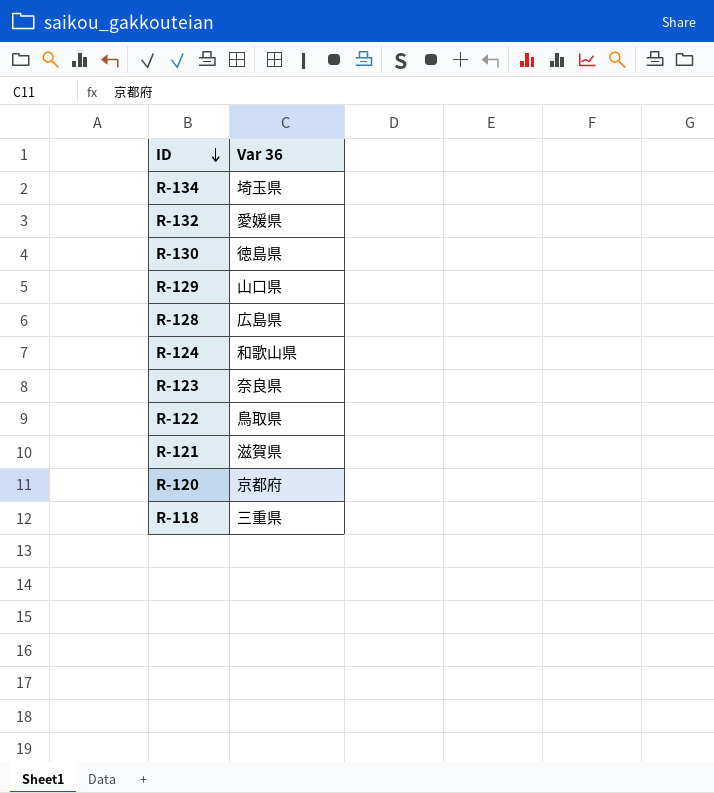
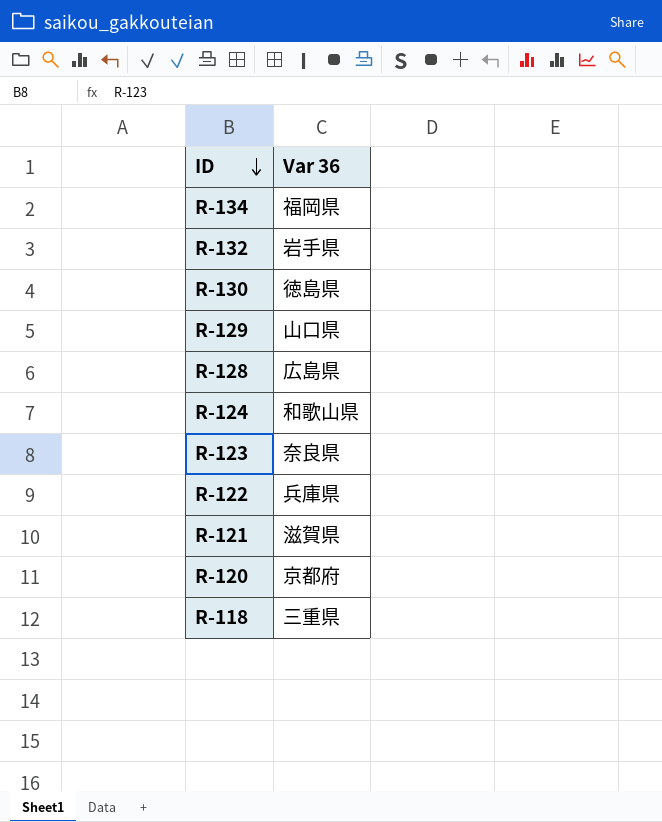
R-134 | Var 36: 埼玉県 -> 福岡県
R-132 | Var 36: 愛媛県 -> 岩手県
R-122 | Var 36: 鳥取県 -> 兵庫県

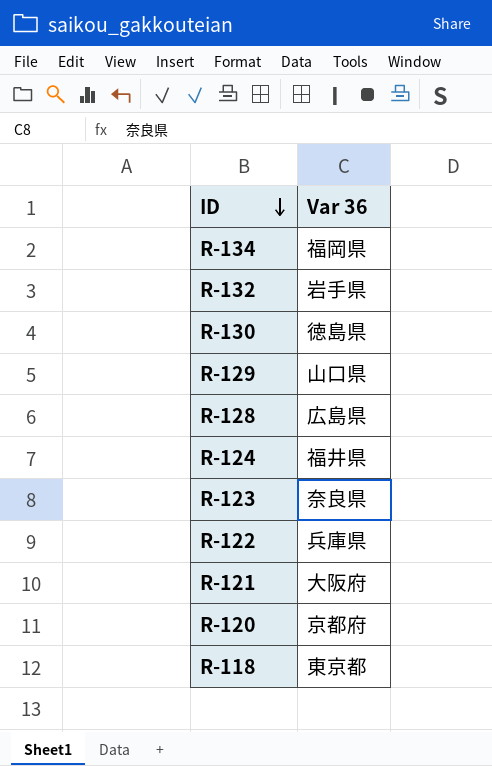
R-124 | Var 36: 和歌山県 -> 福井県
R-121 | Var 36: 滋賀県 -> 大阪府
R-118 | Var 36: 三重県 -> 東京都

